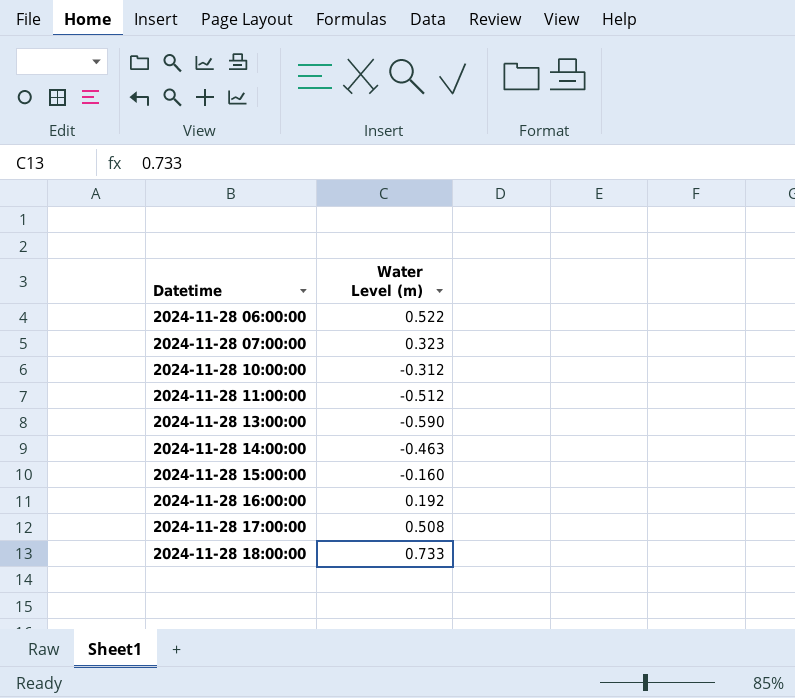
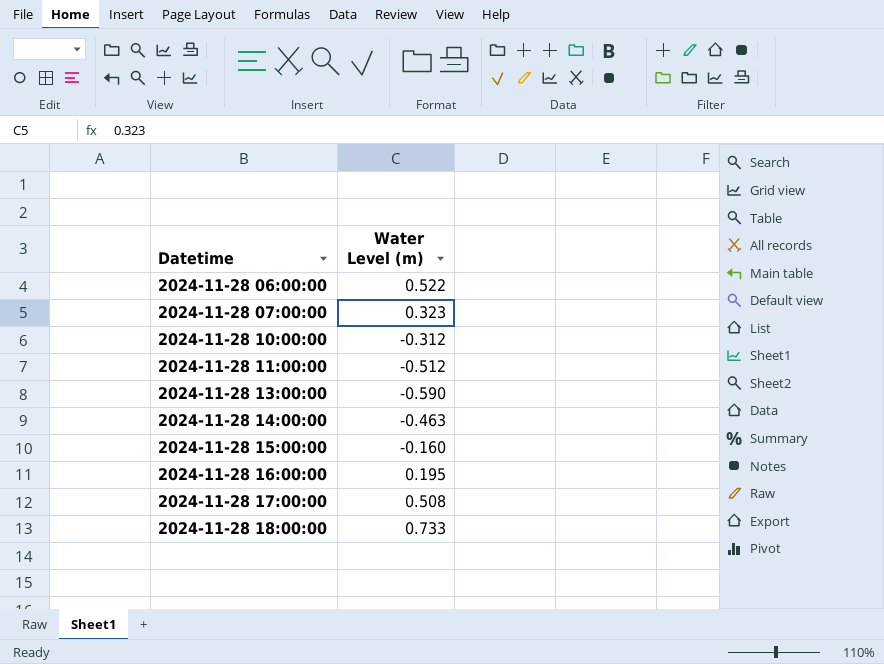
2024-11-28 16:00:00 | Water Level (m): 0.192 -> 0.195

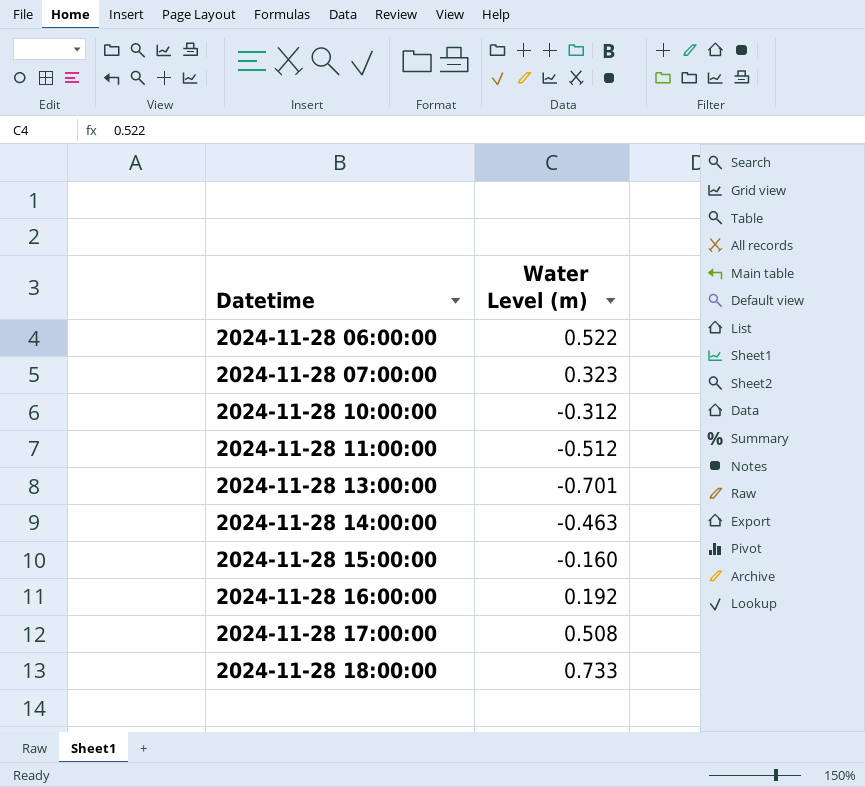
2024-11-28 13:00:00 | Water Level (m): -0.590 -> -0.701
2024-11-28 16:00:00 | Water Level (m): 0.195 -> 0.192

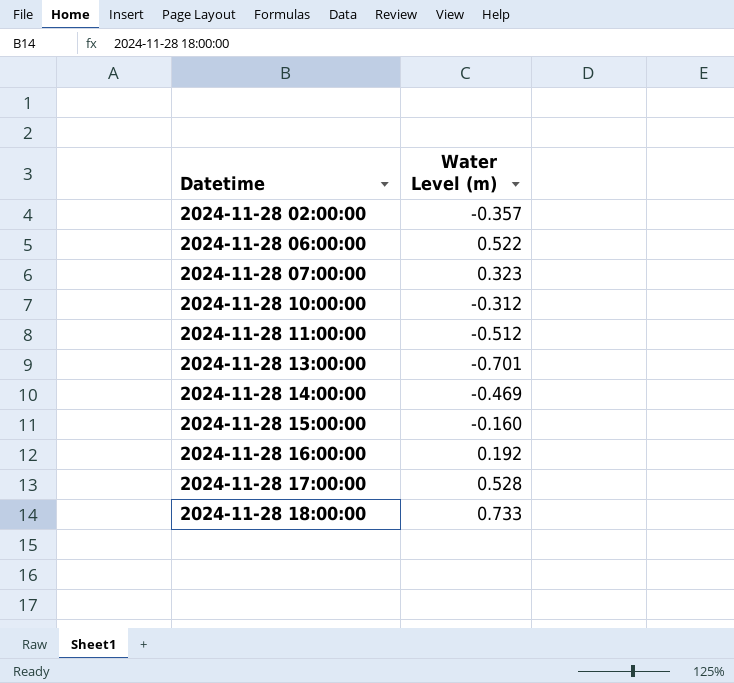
row 2024-11-28 02:00:00: none -> -0.357
2024-11-28 14:00:00 | Water Level (m): -0.463 -> -0.469
2024-11-28 17:00:00 | Water Level (m): 0.508 -> 0.528

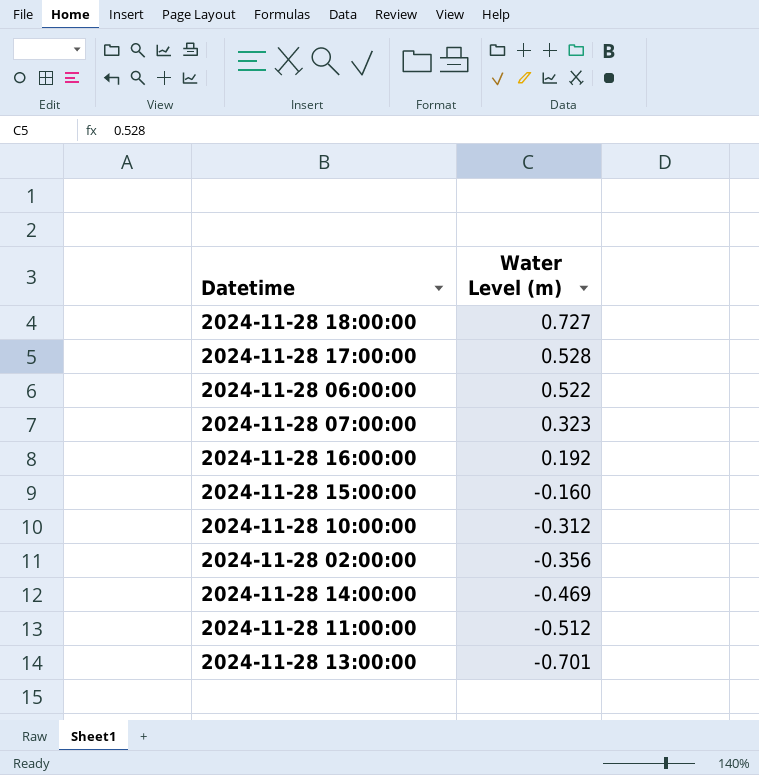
row order: Datetime ascending -> Water Level (m) descending
2024-11-28 18:00:00 | Water Level (m): 0.733 -> 0.727
2024-11-28 02:00:00 | Water Level (m): -0.357 -> -0.356

